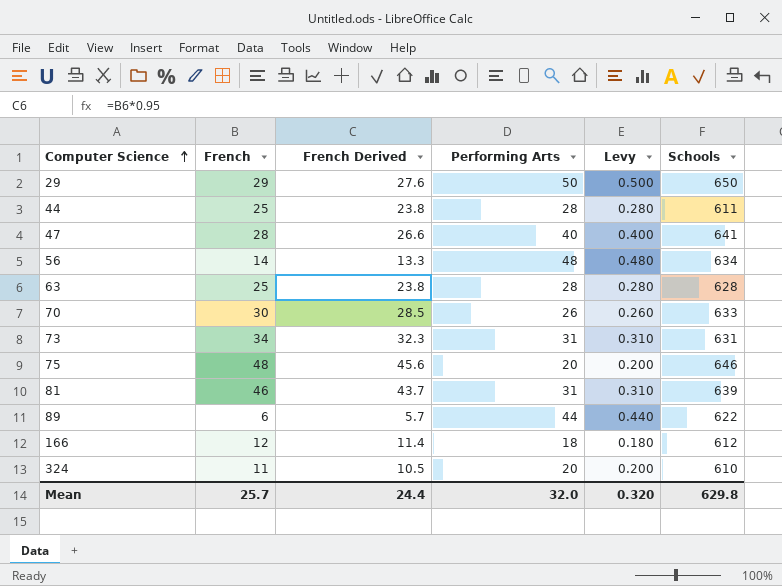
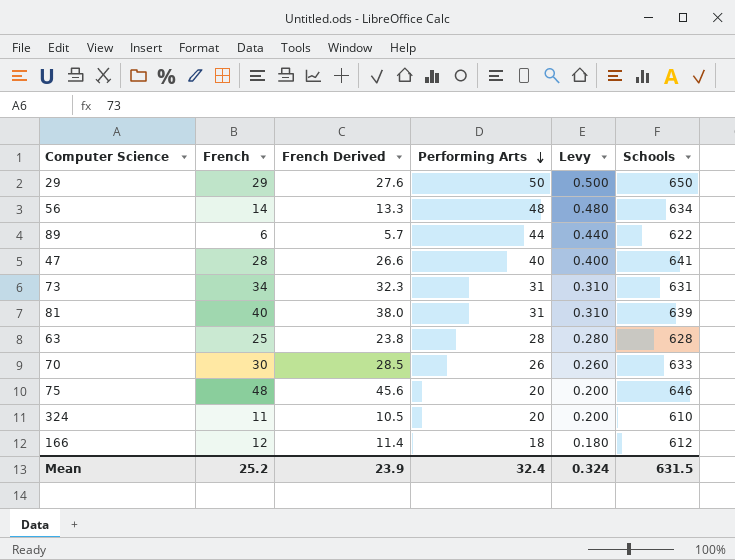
row order: Computer Science ascending -> Performing Arts descending
row 44: 25 | 23.8 | 28 | 0.280 | 611 -> none
81 | French: 46 -> 40
81 | French Derived: 43.7 -> 38.0
Mean | French: 25.7 -> 25.2
Mean | French Derived: 24.4 -> 23.9
Mean | Performing Arts: 32.0 -> 32.4
Mean | Levy: 0.320 -> 0.324
Mean | Schools: 629.8 -> 631.5

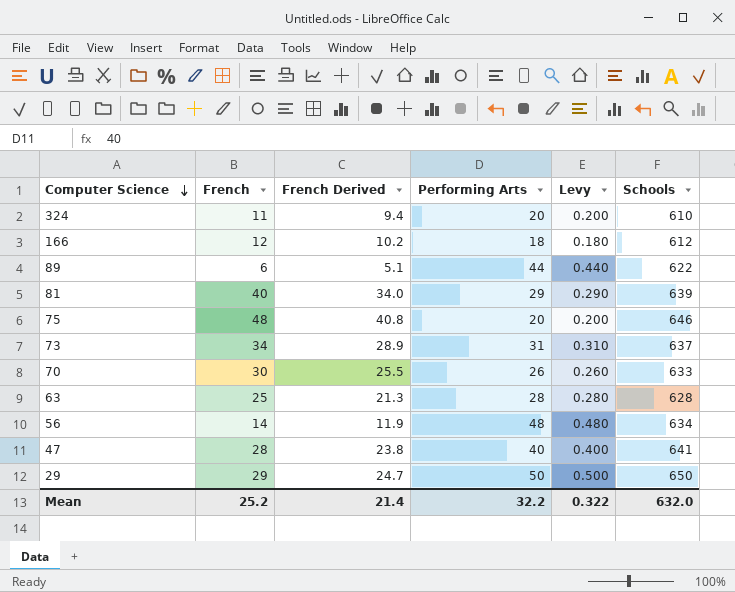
row order: Performing Arts descending -> Computer Science descending
column French Derived | formula: [French] * 0.95 -> [French] * 0.85
81 | Performing Arts: 31 -> 29
81 | Levy: 0.310 -> 0.290
73 | Schools: 631 -> 637
Mean | French Derived: 23.9 -> 21.4
Mean | Performing Arts: 32.4 -> 32.2
Mean | Levy: 0.324 -> 0.322
Mean | Schools: 631.5 -> 632.0

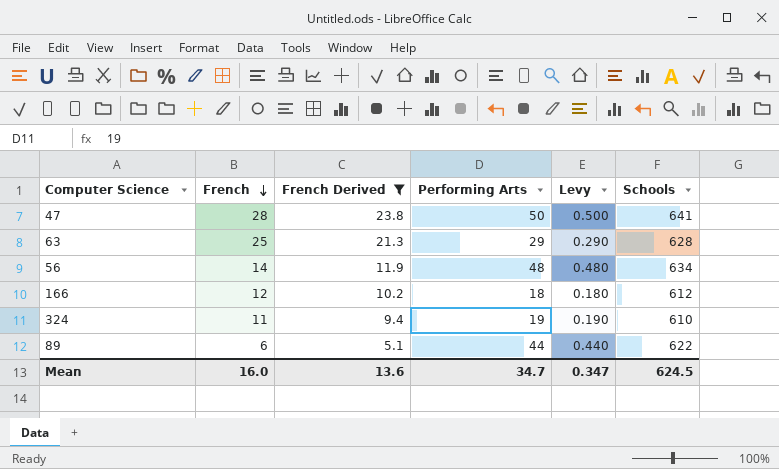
filter: none -> French Derived <= 23.8
row order: Computer Science descending -> French descending
47 | Performing Arts: 40 -> 50
47 | Levy: 0.400 -> 0.500
63 | Performing Arts: 28 -> 29
63 | Levy: 0.280 -> 0.290
324 | Performing Arts: 20 -> 19
324 | Levy: 0.200 -> 0.190
Mean | French: 25.2 -> 16.0
Mean | French Derived: 21.4 -> 13.6
Mean | Performing Arts: 32.2 -> 34.7
Mean | Levy: 0.322 -> 0.347
Mean | Schools: 632.0 -> 624.5

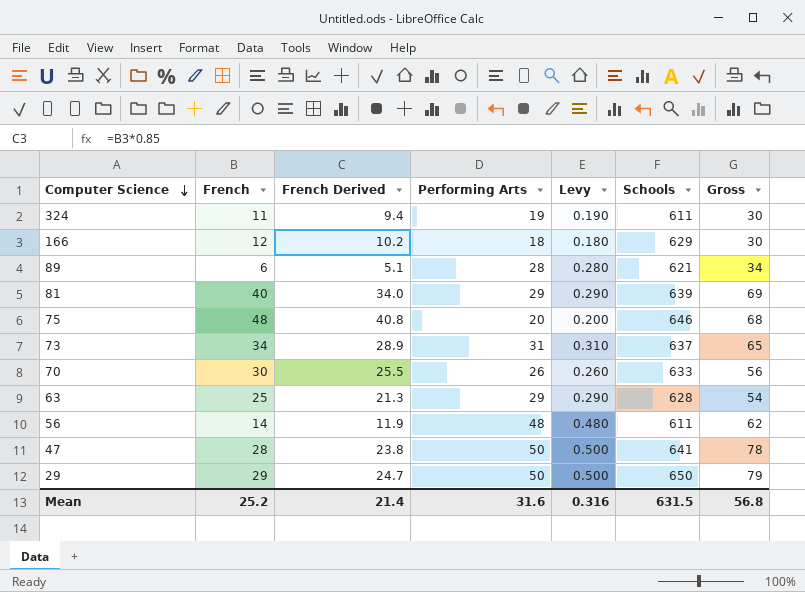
filter: French Derived <= 23.8 -> none
row order: French descending -> Computer Science descending
column Gross | formula: none -> [French] + [Performing Arts]
324 | Schools: 610 -> 611
166 | Schools: 612 -> 629
89 | Performing Arts: 44 -> 28
89 | Levy: 0.440 -> 0.280
89 | Schools: 622 -> 621
56 | Schools: 634 -> 611
Mean | French: 16.0 -> 25.2
Mean | French Derived: 13.6 -> 21.4
Mean | Performing Arts: 34.7 -> 31.6
Mean | Levy: 0.347 -> 0.316
Mean | Schools: 624.5 -> 631.5

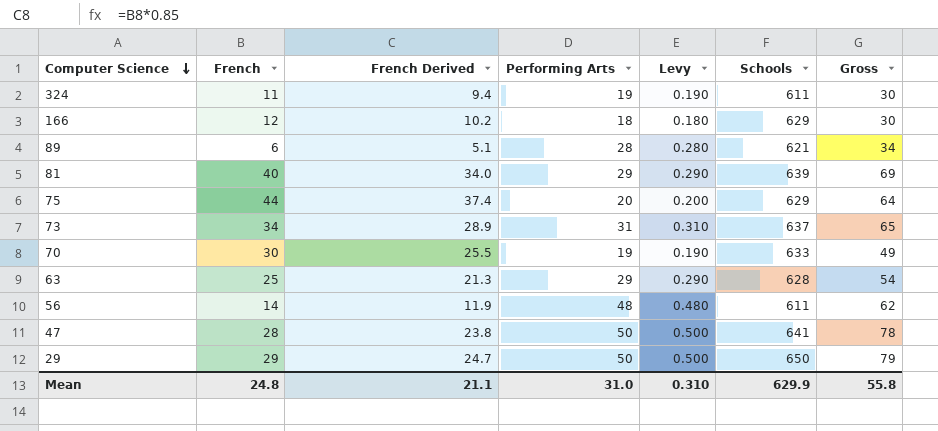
75 | French: 48 -> 44
75 | French Derived: 40.8 -> 37.4
75 | Schools: 646 -> 629
75 | Gross: 68 -> 64
70 | Performing Arts: 26 -> 19
70 | Levy: 0.260 -> 0.190
70 | Gross: 56 -> 49
Mean | French: 25.2 -> 24.8
Mean | French Derived: 21.4 -> 21.1
Mean | Performing Arts: 31.6 -> 31.0
Mean | Levy: 0.316 -> 0.310
Mean | Schools: 631.5 -> 629.9
Mean | Gross: 56.8 -> 55.8

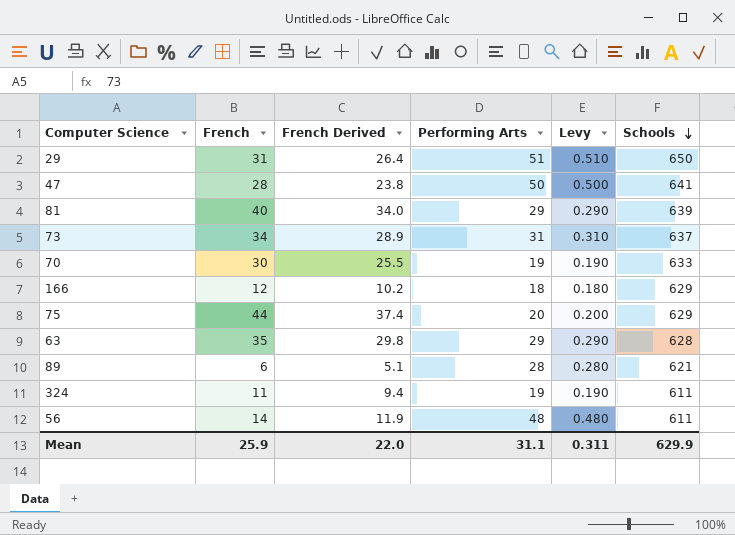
row order: Computer Science descending -> Schools descending
column Gross | formula: [French] + [Performing Arts] -> none
29 | French: 29 -> 31
29 | French Derived: 24.7 -> 26.4
29 | Performing Arts: 50 -> 51
29 | Levy: 0.500 -> 0.510
63 | French: 25 -> 35
63 | French Derived: 21.3 -> 29.8
Mean | French: 24.8 -> 25.9
Mean | French Derived: 21.1 -> 22.0
Mean | Performing Arts: 31.0 -> 31.1
Mean | Levy: 0.310 -> 0.311

